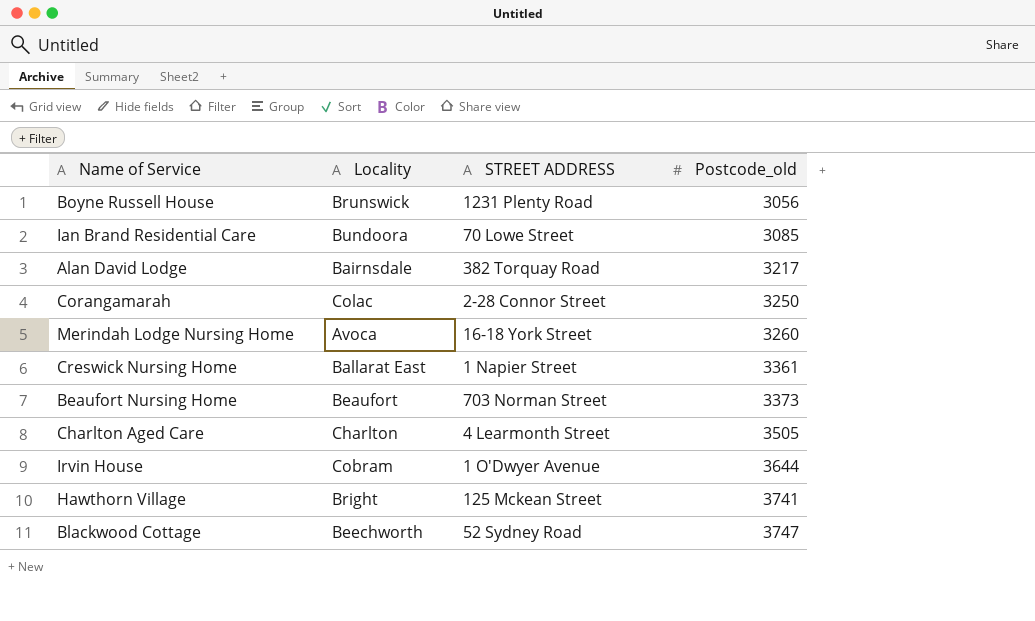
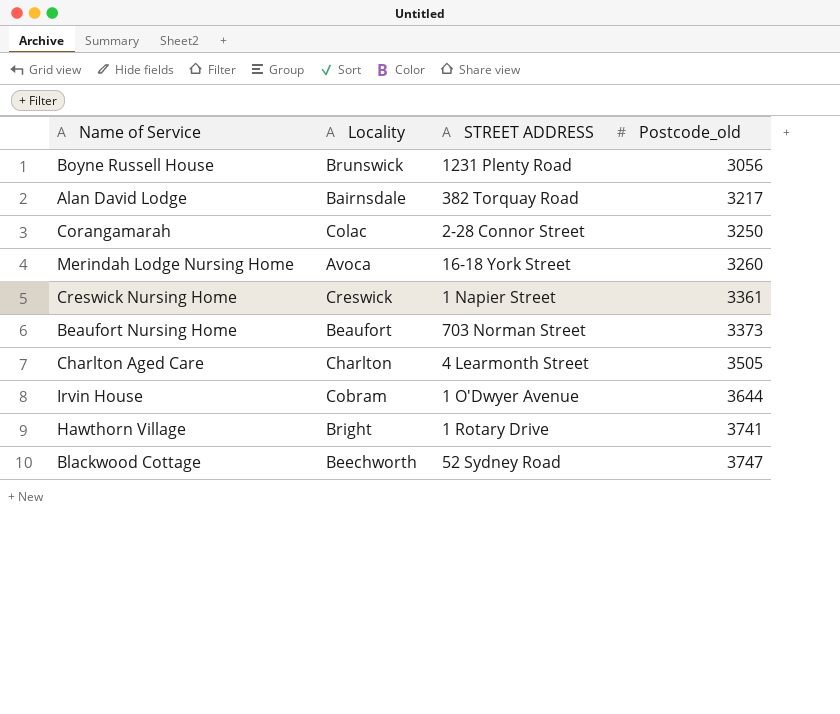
row Ian Brand Residential Care: Bundoora | 70 Lowe Street | 3085 -> none
Creswick Nursing Home | Locality: Ballarat East -> Creswick
Hawthorn Village | STREET ADDRESS: 125 Mckean Street -> 1 Rotary Drive

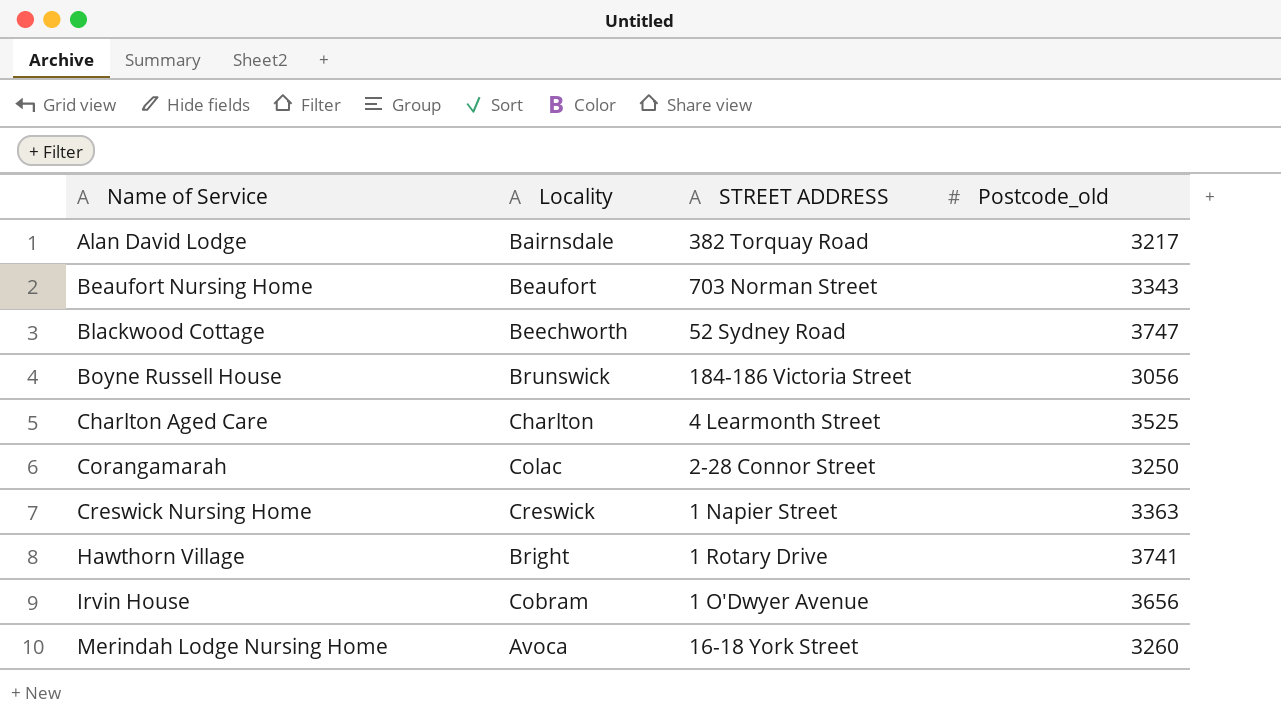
row order: Postcode_old ascending -> Name of Service ascending
Beaufort Nursing Home | Postcode_old: 3373 -> 3343
Boyne Russell House | STREET ADDRESS: 1231 Plenty Road -> 184-186 Victoria Street
Charlton Aged Care | Postcode_old: 3505 -> 3525
Creswick Nursing Home | Postcode_old: 3361 -> 3363
Irvin House | Postcode_old: 3644 -> 3656

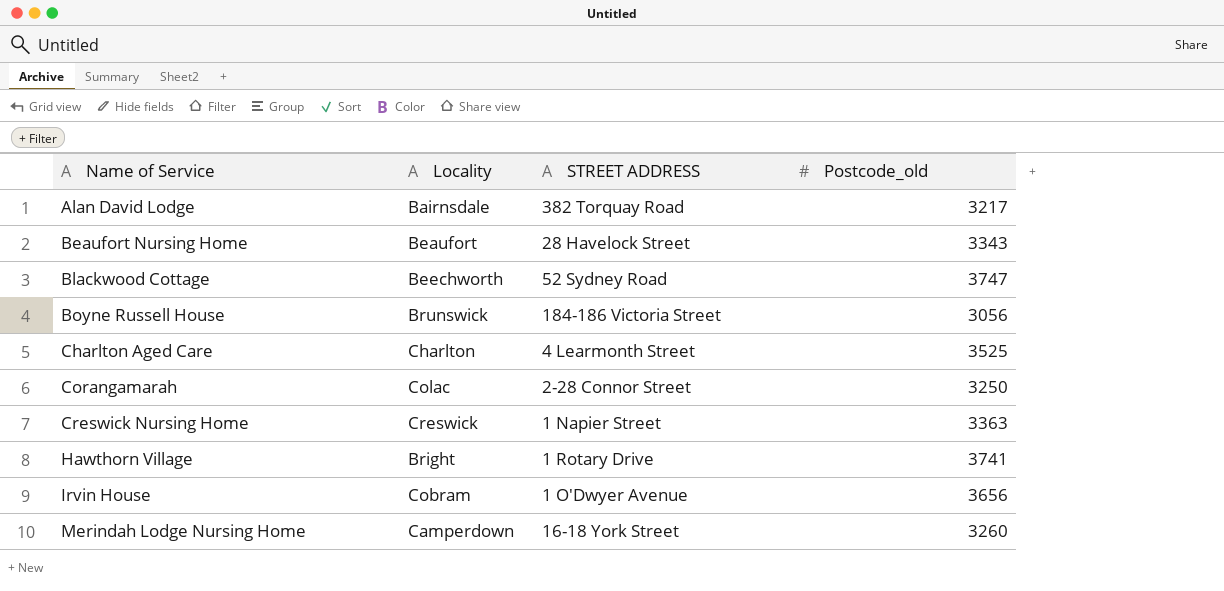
Beaufort Nursing Home | STREET ADDRESS: 703 Norman Street -> 28 Havelock Street
Merindah Lodge Nursing Home | Locality: Avoca -> Camperdown

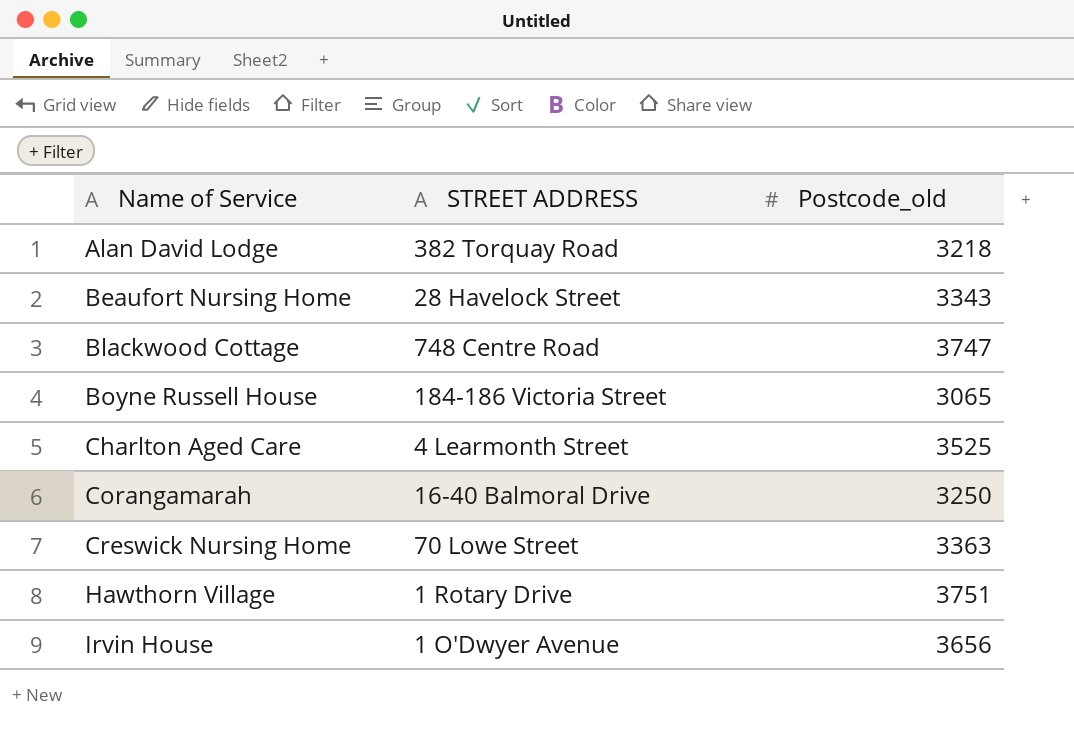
column Locality | position: 2 -> none
row Merindah Lodge Nursing Home: Camperdown | 16-18 York Street | 3260 -> none
Alan David Lodge | Postcode_old: 3217 -> 3218
Blackwood Cottage | STREET ADDRESS: 52 Sydney Road -> 748 Centre Road
Boyne Russell House | Postcode_old: 3056 -> 3065
Corangamarah | STREET ADDRESS: 2-28 Connor Street -> 16-40 Balmoral Drive
Creswick Nursing Home | STREET ADDRESS: 1 Napier Street -> 70 Lowe Street
Hawthorn Village | Postcode_old: 3741 -> 3751

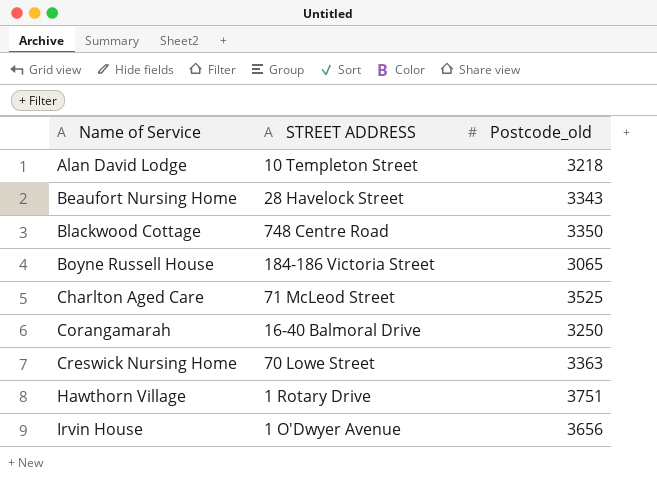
Alan David Lodge | STREET ADDRESS: 382 Torquay Road -> 10 Templeton Street
Blackwood Cottage | Postcode_old: 3747 -> 3350
Charlton Aged Care | STREET ADDRESS: 4 Learmonth Street -> 71 McLeod Street

